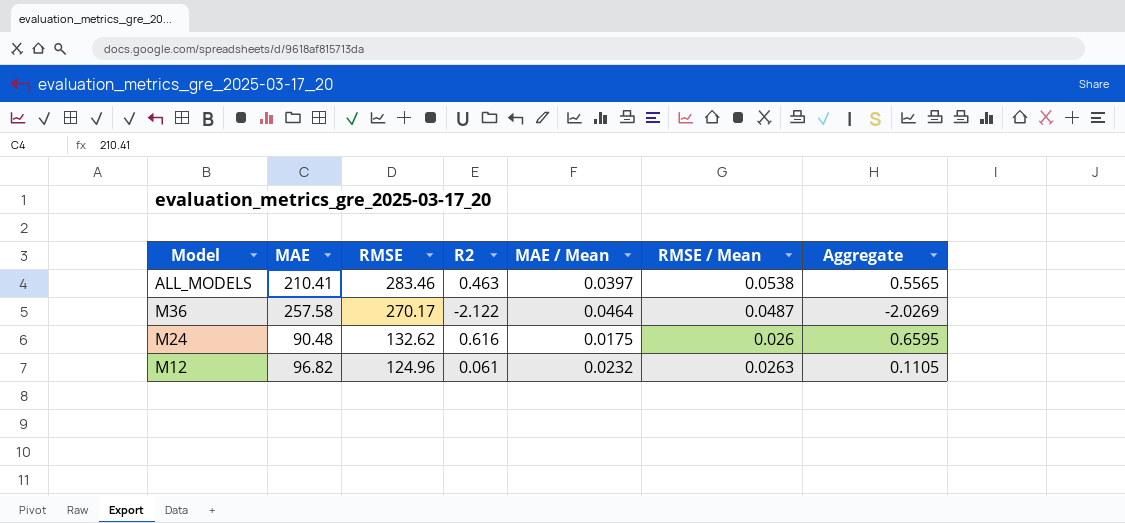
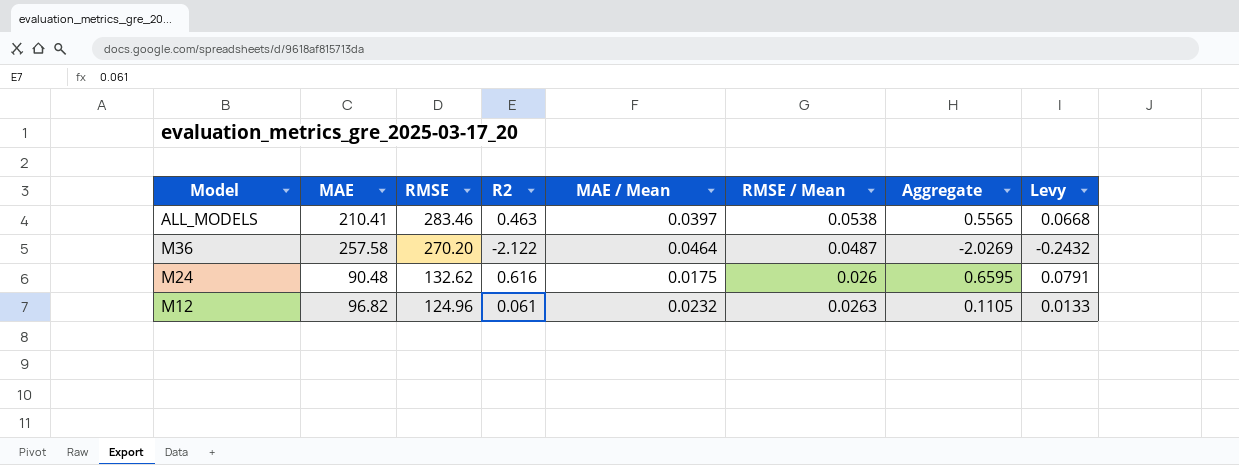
column Levy | formula: none -> [Aggregate] * 0.12
M36 | RMSE: 270.17 -> 270.20

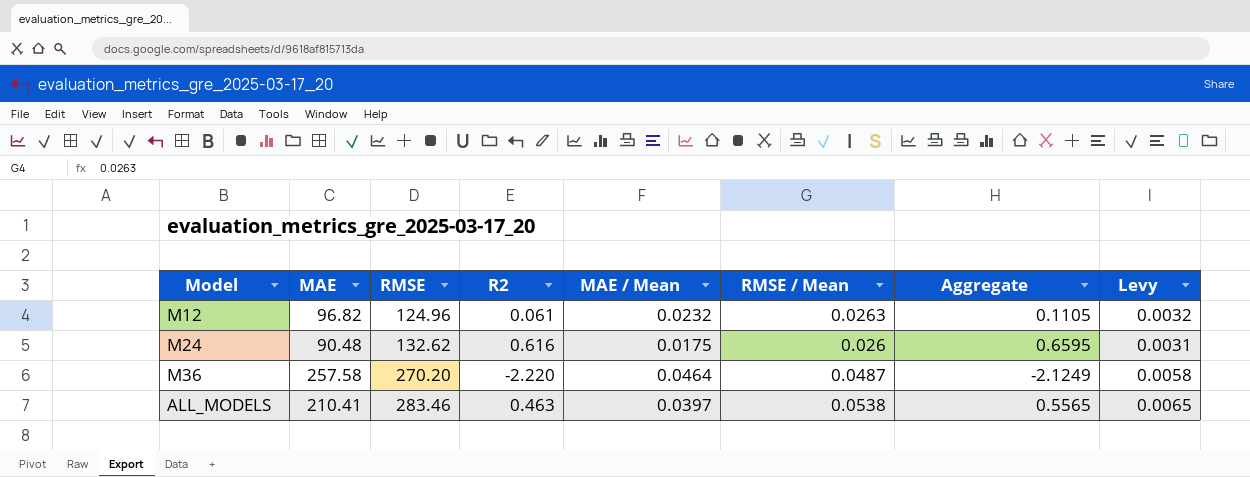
row order: RMSE descending -> RMSE ascending
column Levy | formula: [Aggregate] * 0.12 -> [RMSE / Mean] * 0.12
M36 | R2: -2.122 -> -2.220
M36 | Aggregate: -2.0269 -> -2.1249

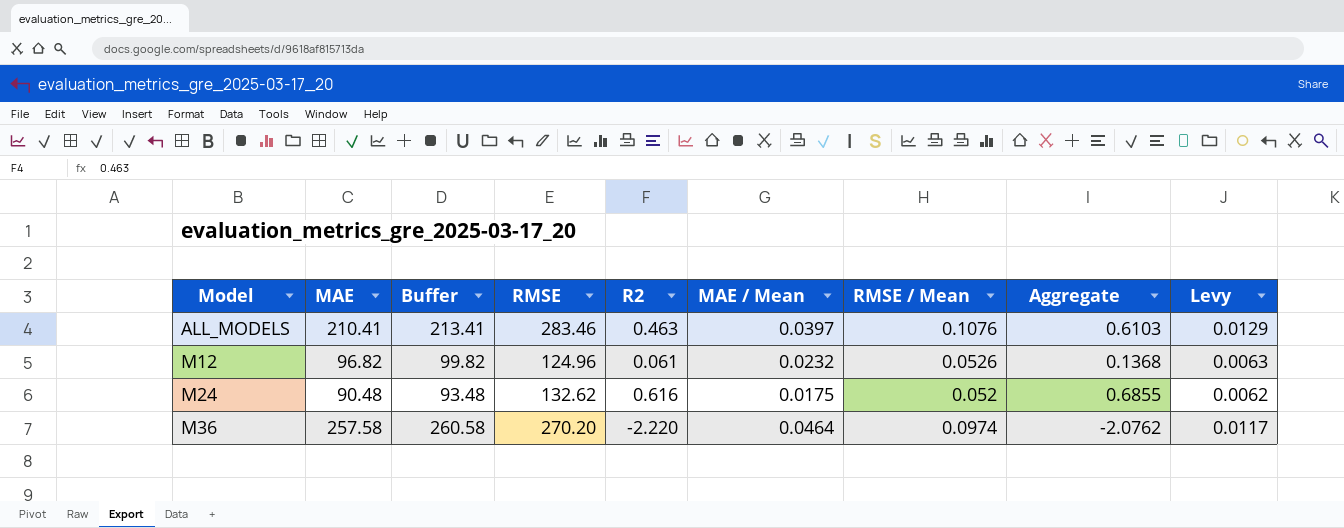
row order: RMSE ascending -> Model ascending
column Buffer | formula: none -> [MAE] + 3
ALL_MODELS | RMSE / Mean: 0.0538 -> 0.1076
ALL_MODELS | Aggregate: 0.5565 -> 0.6103
ALL_MODELS | Levy: 0.0065 -> 0.0129
M12 | RMSE / Mean: 0.0263 -> 0.0526
M12 | Aggregate: 0.1105 -> 0.1368
M12 | Levy: 0.0032 -> 0.0063
M24 | RMSE / Mean: 0.026 -> 0.052
M24 | Aggregate: 0.6595 -> 0.6855
M24 | Levy: 0.0031 -> 0.0062
M36 | RMSE / Mean: 0.0487 -> 0.0974
M36 | Aggregate: -2.1249 -> -2.0762
M36 | Levy: 0.0058 -> 0.0117

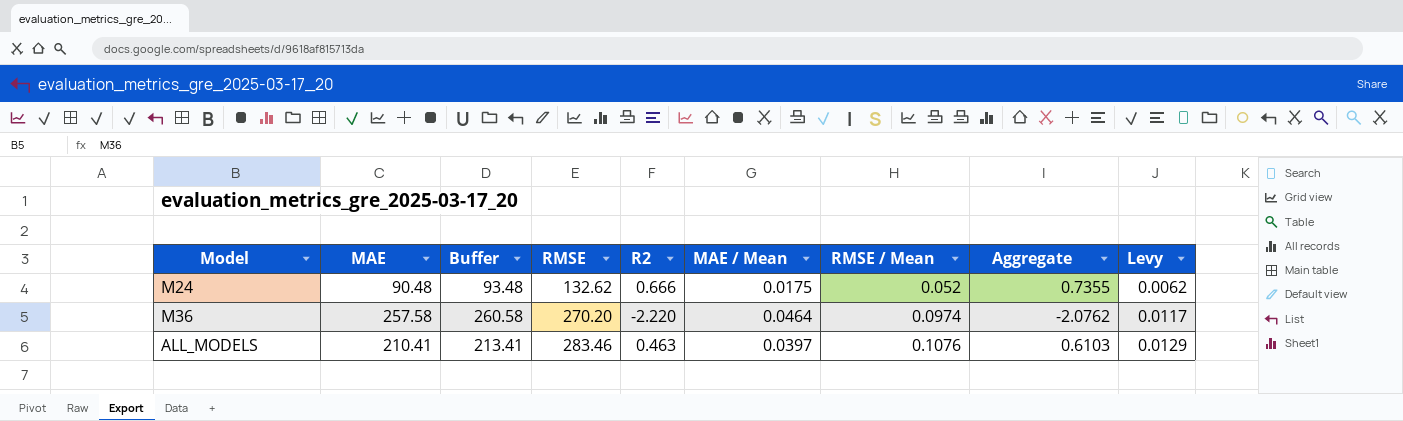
row order: Model ascending -> RMSE ascending
row M12: 96.82 | 99.82 | 124.96 | 0.061 | 0.0232 | 0.0526 | 0.1368 | 0.0063 -> none
M24 | R2: 0.616 -> 0.666
M24 | Aggregate: 0.6855 -> 0.7355

